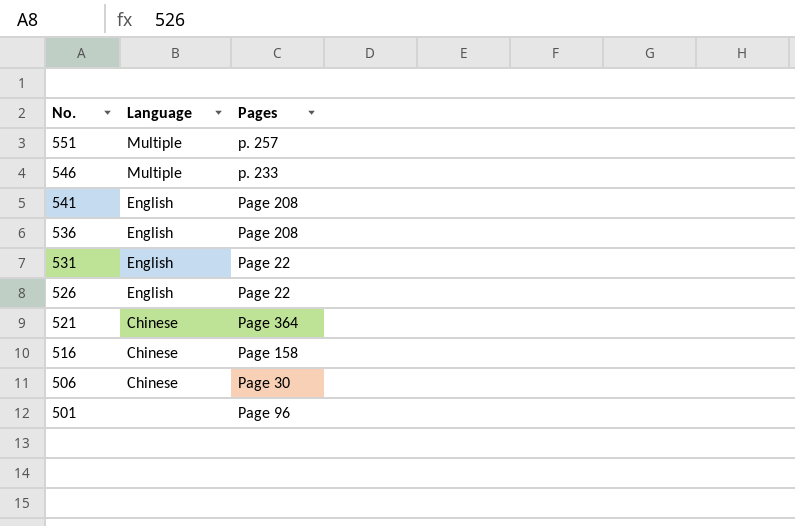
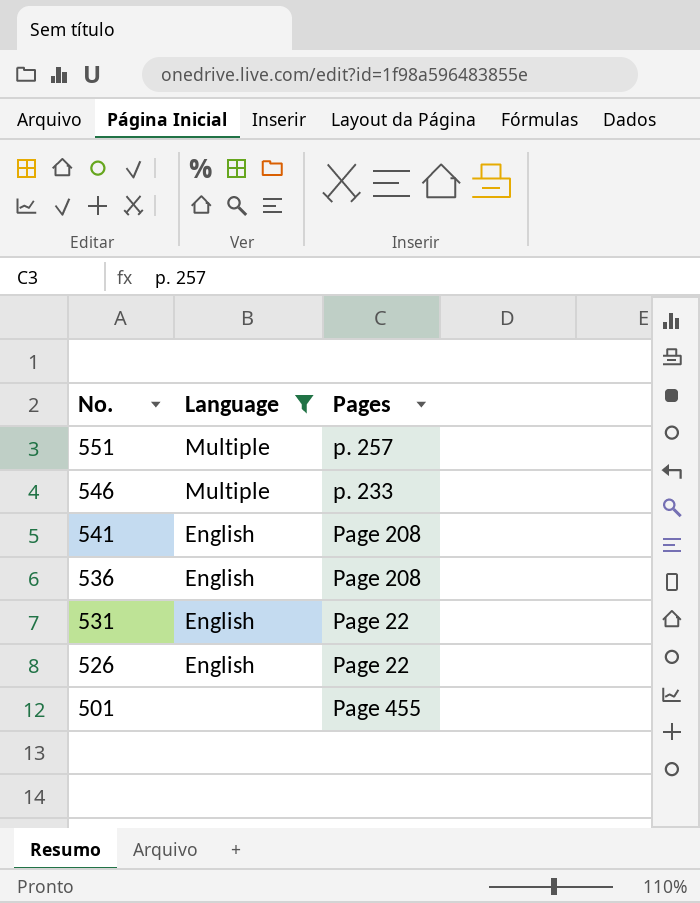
filter: none -> Language != Chinese
501 | Pages: Page 96 -> Page 455

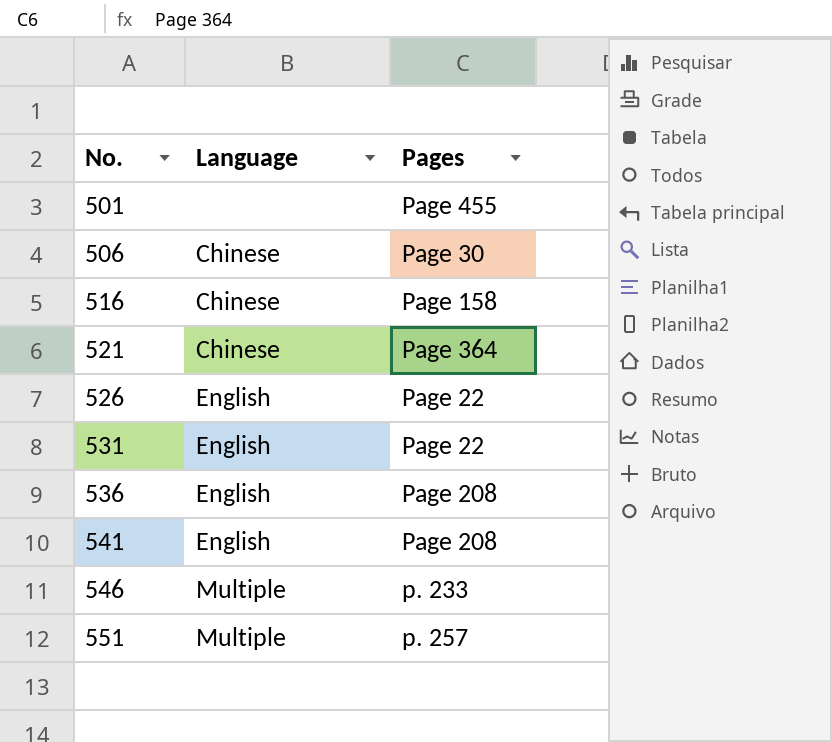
filter: Language != Chinese -> none
row order: No. descending -> No. ascending

